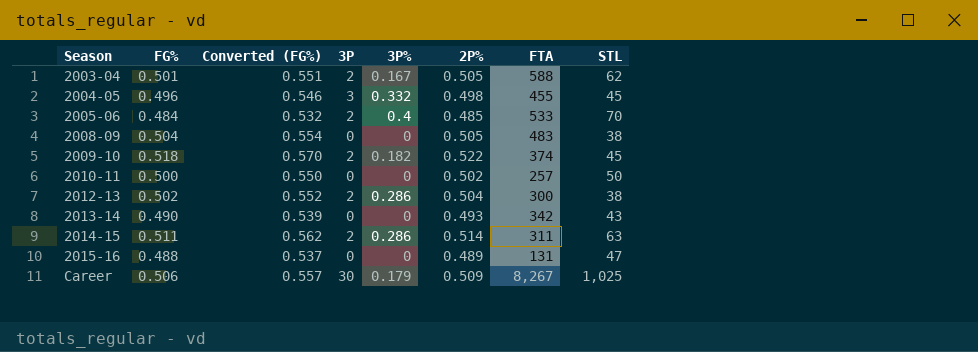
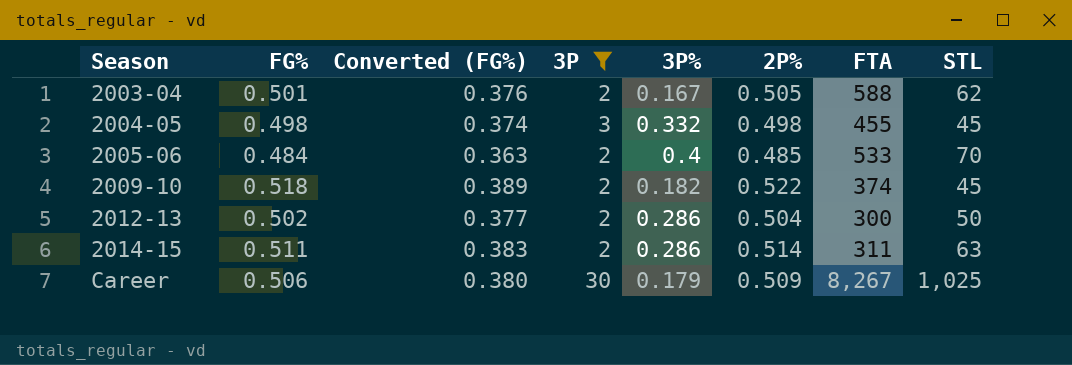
filter: none -> 3P != 0
column Converted (FG%) | formula: [FG%] * 1.1 -> [FG%] * 0.75
2004-05 | FG%: 0.496 -> 0.498
2012-13 | STL: 38 -> 50

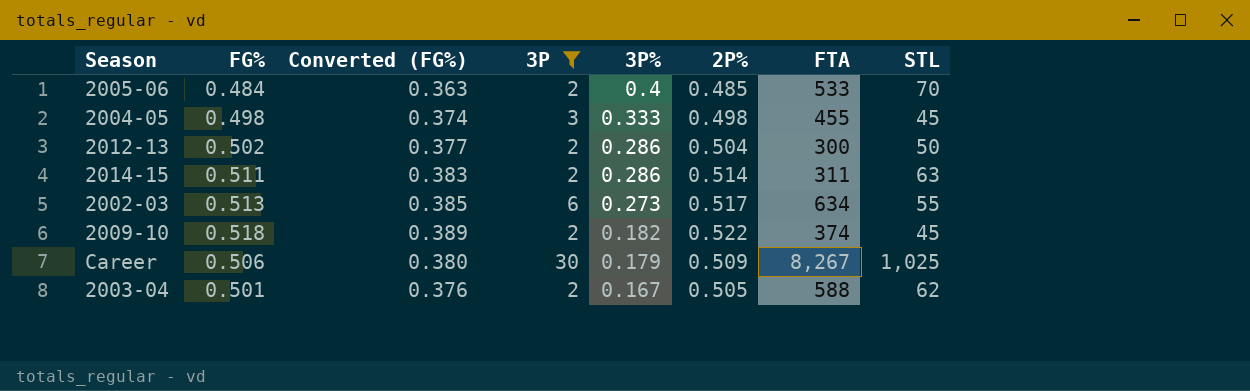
row order: Season ascending -> 3P% descending
2004-05 | 3P%: 0.332 -> 0.333
row 2002-03: none -> 0.513 | 0.385 | 6 | 0.273 | 0.517 | 634 | 55

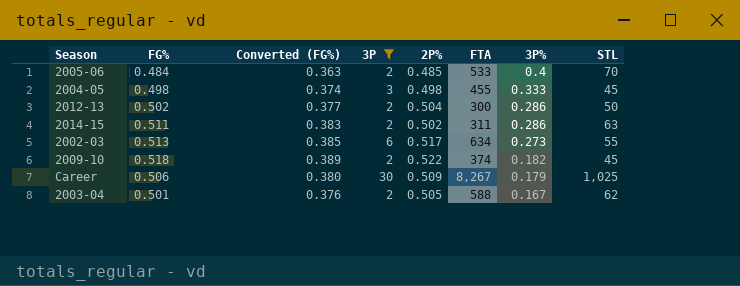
column 3P% | position: 5 -> 7
2014-15 | 2P%: 0.514 -> 0.502

